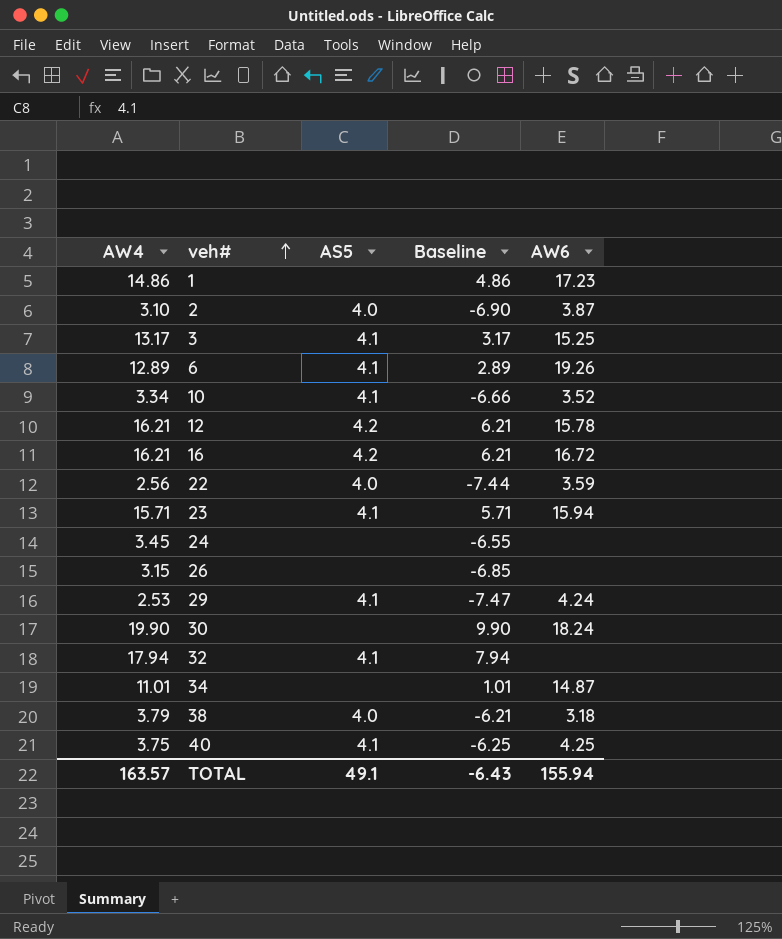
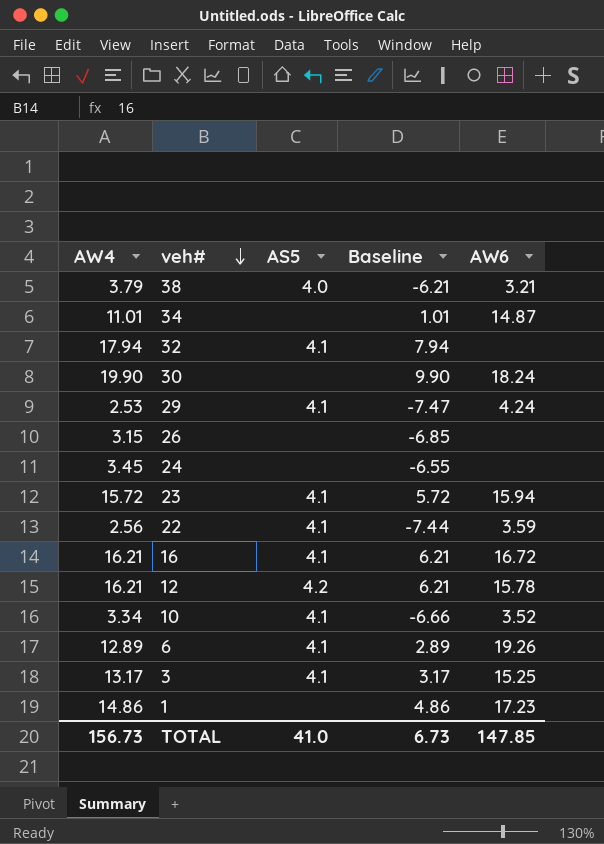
row order: veh# ascending -> veh# descending
row 2: 3.10 | 4.0 | -6.90 | 3.87 -> none
row 40: 3.75 | 4.1 | -6.25 | 4.25 -> none
38 | AW6: 3.18 -> 3.21
23 | AW4: 15.71 -> 15.72
23 | Baseline: 5.71 -> 5.72
22 | AS5: 4.0 -> 4.1
16 | AS5: 4.2 -> 4.1
TOTAL | AW4: 163.57 -> 156.73
TOTAL | AS5: 49.1 -> 41.0
TOTAL | Baseline: -6.43 -> 6.73
TOTAL | AW6: 155.94 -> 147.85

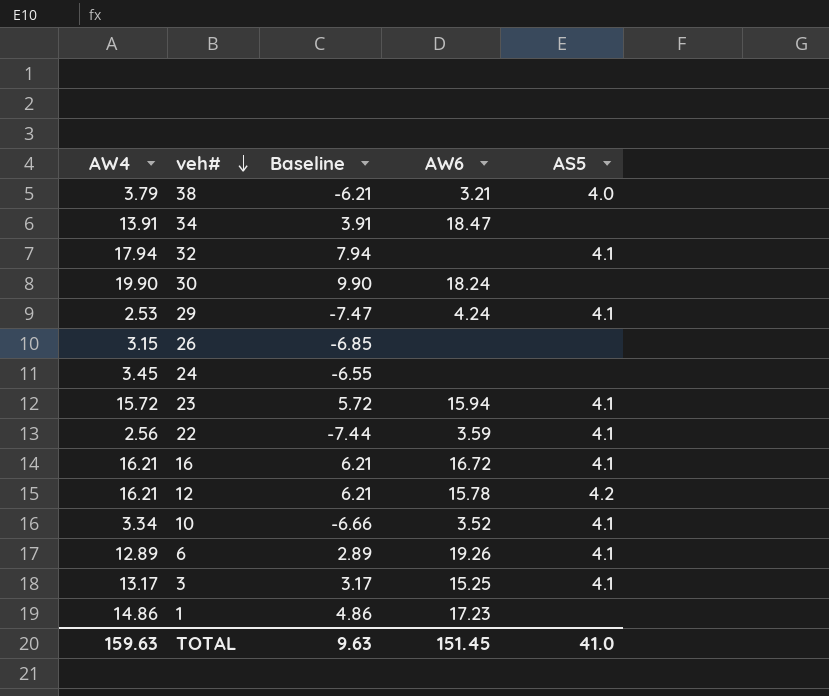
column AS5 | position: 3 -> 5
34 | AW4: 11.01 -> 13.91
34 | Baseline: 1.01 -> 3.91
34 | AW6: 14.87 -> 18.47
TOTAL | AW4: 156.73 -> 159.63
TOTAL | Baseline: 6.73 -> 9.63
TOTAL | AW6: 147.85 -> 151.45

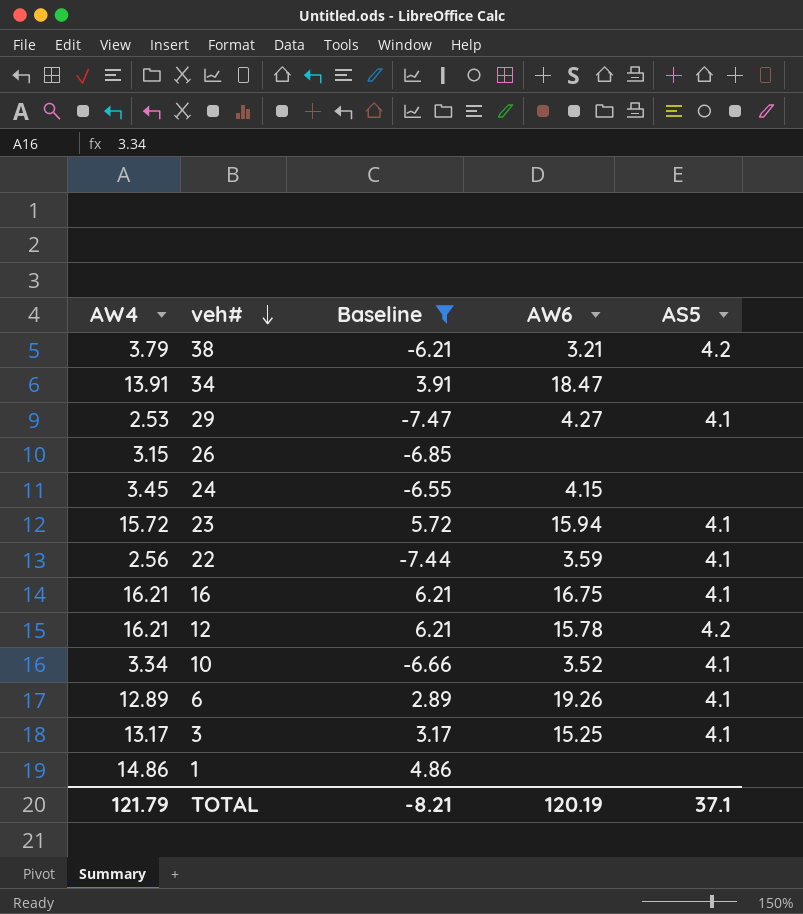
filter: none -> Baseline <= 6.21
38 | AS5: 4.0 -> 4.2
29 | AW6: 4.24 -> 4.27
24 | AW6: none -> 4.15
16 | AW6: 16.72 -> 16.75
1 | AW6: 17.23 -> none
TOTAL | AW4: 159.63 -> 121.79
TOTAL | Baseline: 9.63 -> -8.21
TOTAL | AW6: 151.45 -> 120.19
TOTAL | AS5: 41.0 -> 37.1

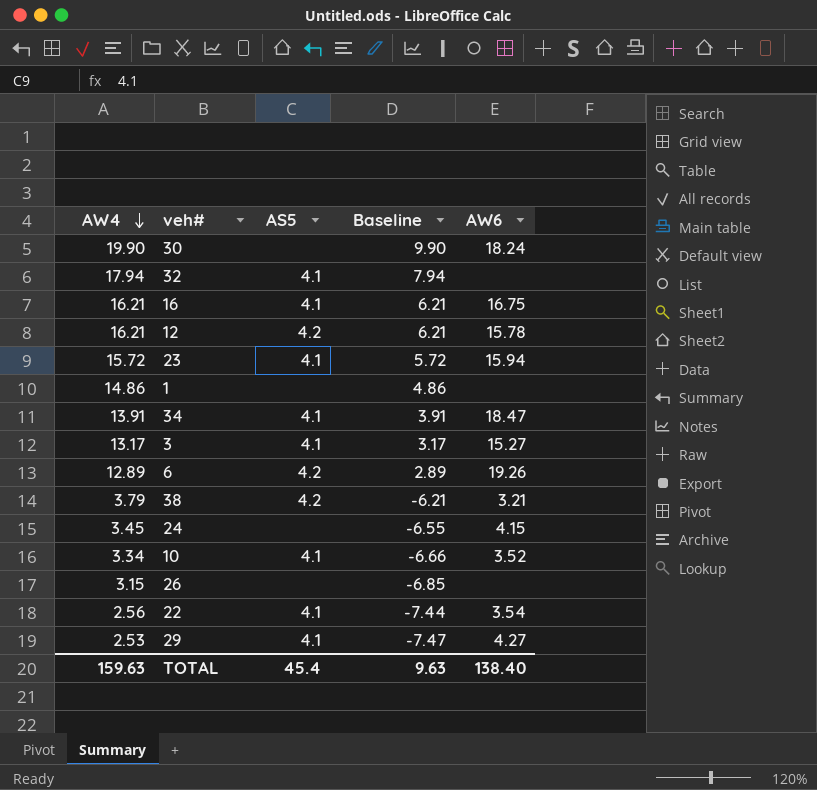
filter: Baseline <= 6.21 -> none
row order: veh# descending -> AW4 descending
column AS5 | position: 5 -> 3
34 | AS5: none -> 4.1
3 | AW6: 15.25 -> 15.27
6 | AS5: 4.1 -> 4.2
22 | AW6: 3.59 -> 3.54
TOTAL | AW4: 121.79 -> 159.63
TOTAL | AS5: 37.1 -> 45.4
TOTAL | Baseline: -8.21 -> 9.63
TOTAL | AW6: 120.19 -> 138.40

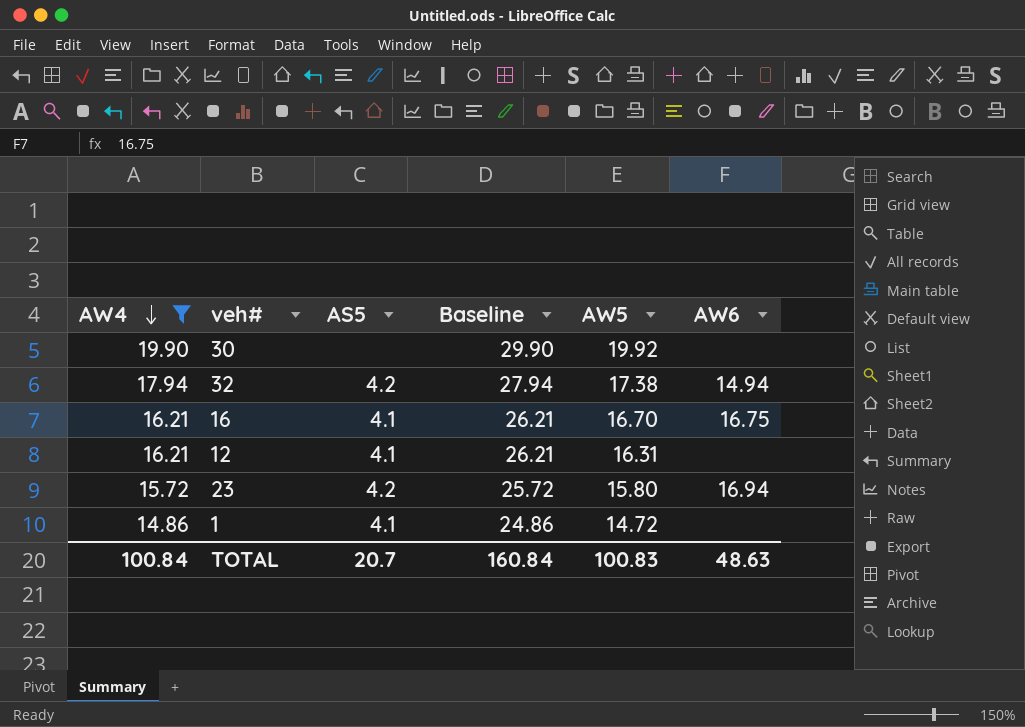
filter: none -> AW4 >= 14.86
column Baseline | formula: [AW4] - 10 -> [AW4] + 10
column AW5 | position: none -> 5
30 | AW6: 18.24 -> none
32 | AS5: 4.1 -> 4.2
32 | AW6: none -> 14.94
12 | AS5: 4.2 -> 4.1
12 | AW6: 15.78 -> none
23 | AS5: 4.1 -> 4.2
23 | AW6: 15.94 -> 16.94
1 | AS5: none -> 4.1
TOTAL | AW4: 159.63 -> 100.84
TOTAL | AS5: 45.4 -> 20.7
TOTAL | Baseline: 9.63 -> 160.84
TOTAL | AW6: 138.40 -> 48.63

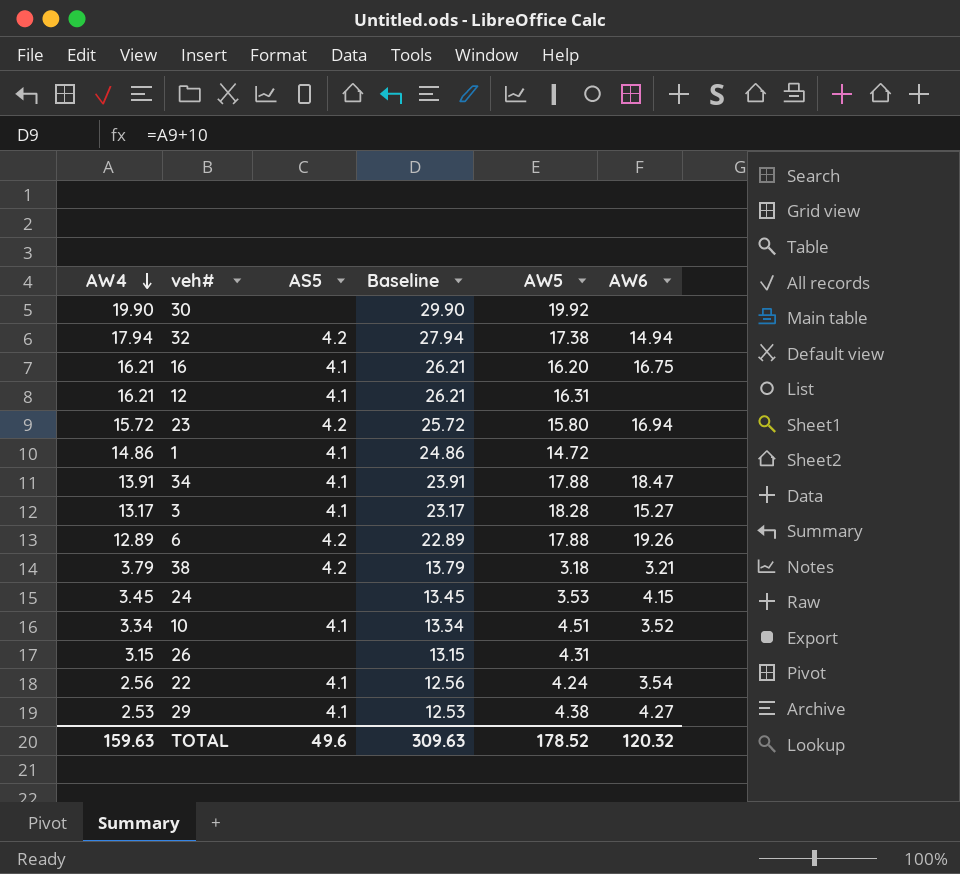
filter: AW4 >= 14.86 -> none
16 | AW5: 16.70 -> 16.20
TOTAL | AW4: 100.84 -> 159.63
TOTAL | AS5: 20.7 -> 49.6
TOTAL | Baseline: 160.84 -> 309.63
TOTAL | AW5: 100.83 -> 178.52
TOTAL | AW6: 48.63 -> 120.32

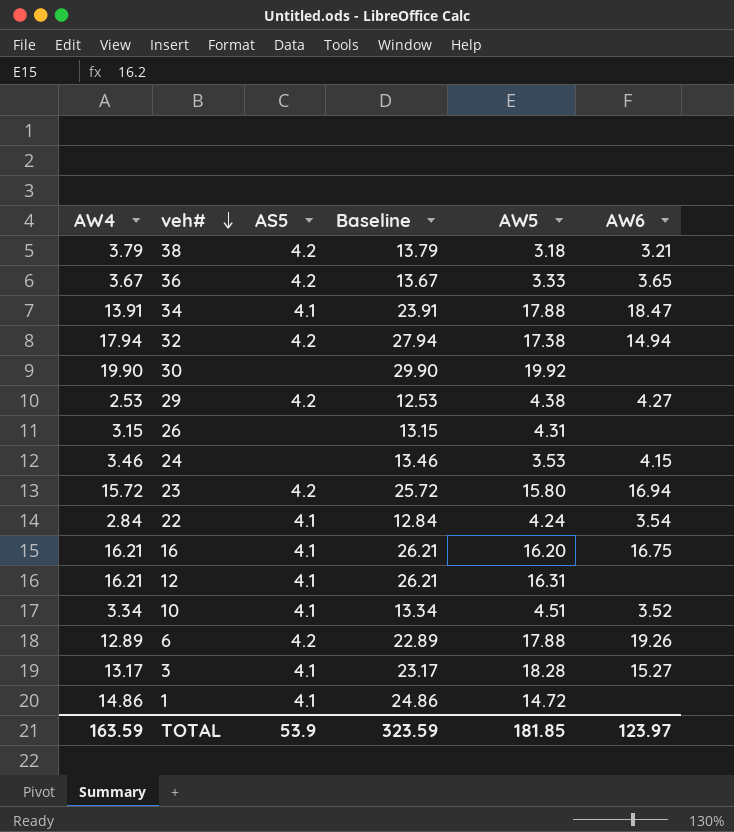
row order: AW4 descending -> veh# descending
row 36: none -> 3.67 | 4.2 | 13.67 | 3.33 | 3.65
29 | AS5: 4.1 -> 4.2
24 | AW4: 3.45 -> 3.46
24 | Baseline: 13.45 -> 13.46
22 | AW4: 2.56 -> 2.84
22 | Baseline: 12.56 -> 12.84
TOTAL | AW4: 159.63 -> 163.59
TOTAL | AS5: 49.6 -> 53.9
TOTAL | Baseline: 309.63 -> 323.59
TOTAL | AW5: 178.52 -> 181.85
TOTAL | AW6: 120.32 -> 123.97

